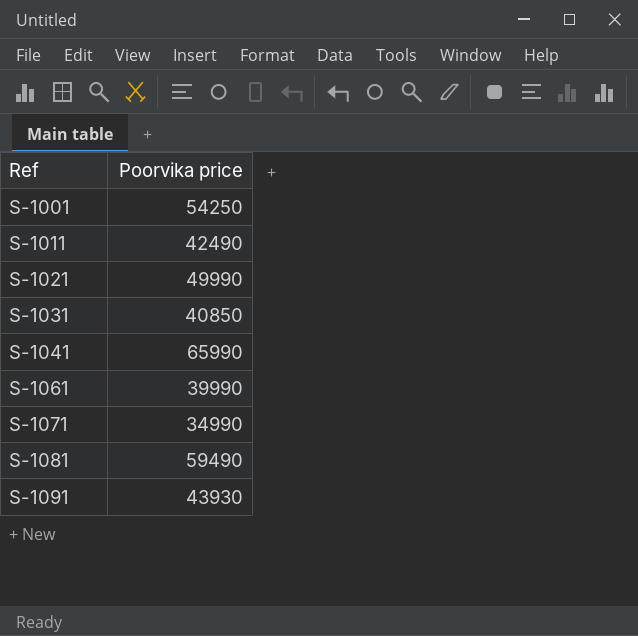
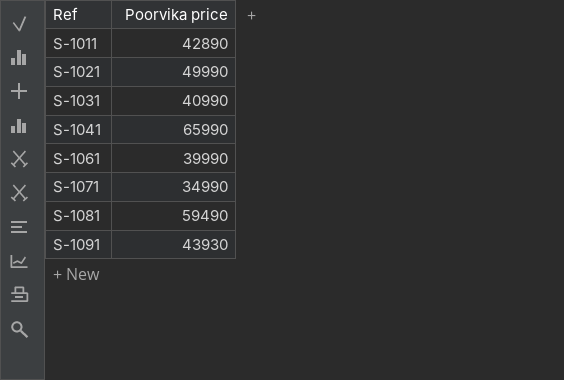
row S-1001: 54250 -> none
S-1011 | Poorvika price: 42490 -> 42890
S-1031 | Poorvika price: 40850 -> 40990

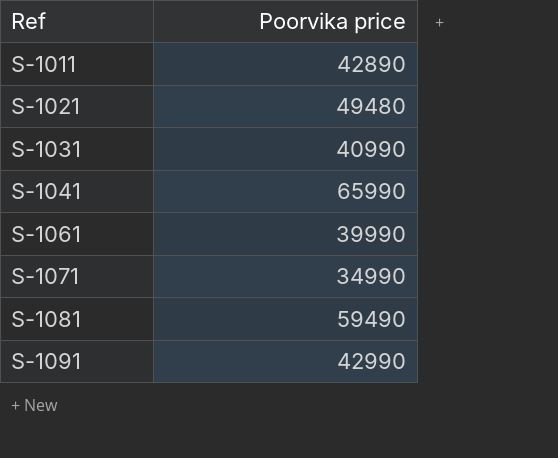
S-1021 | Poorvika price: 49990 -> 49480
S-1091 | Poorvika price: 43930 -> 42990

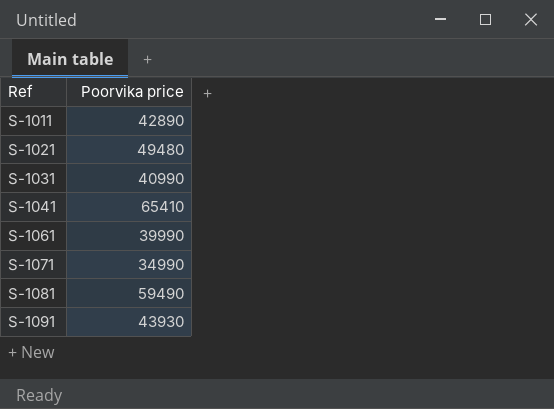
S-1041 | Poorvika price: 65990 -> 65410
S-1091 | Poorvika price: 42990 -> 43930

